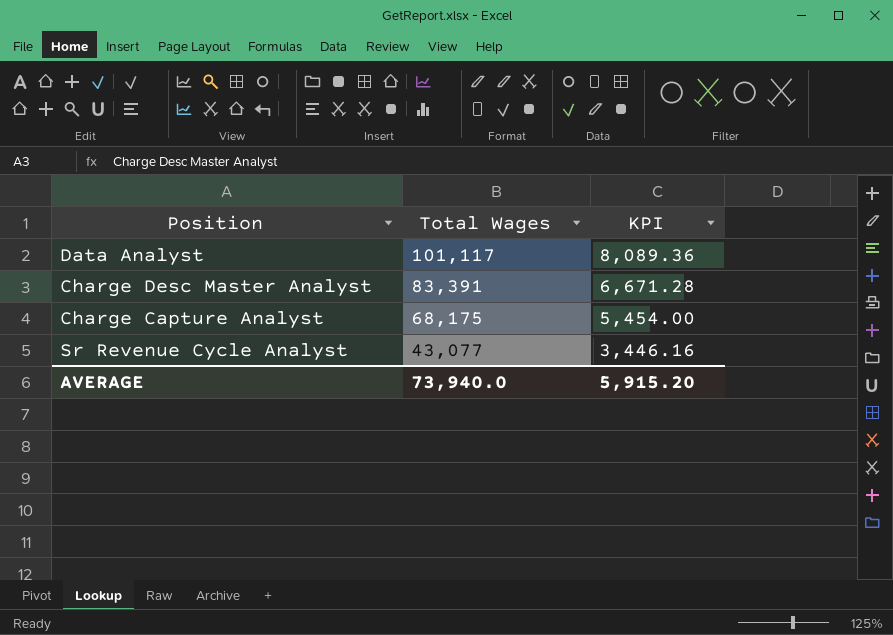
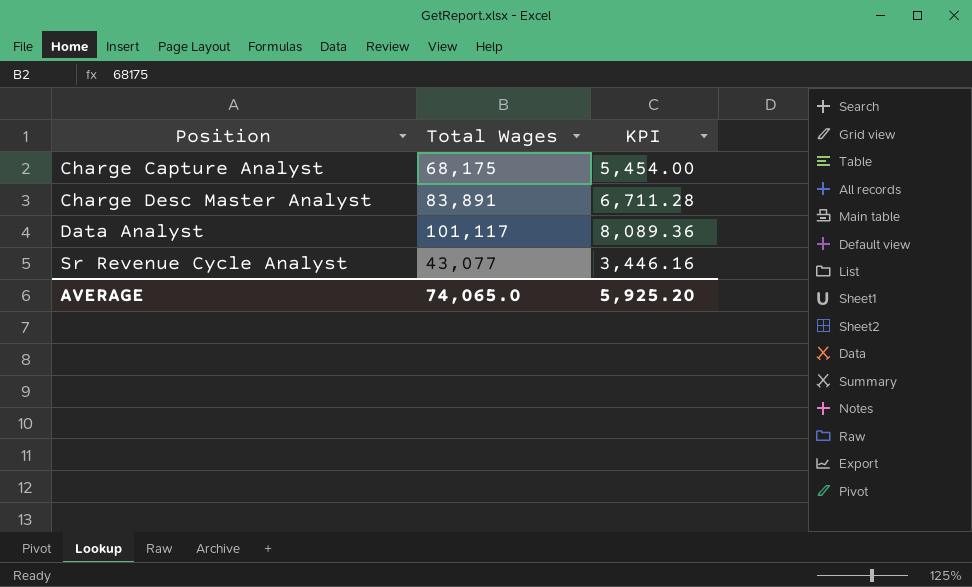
row order: Total Wages descending -> Position ascending
Charge Desc Master Analyst | Total Wages: 83,391 -> 83,891
Charge Desc Master Analyst | KPI: 6,671.28 -> 6,711.28
AVERAGE | Total Wages: 73,940.0 -> 74,065.0
AVERAGE | KPI: 5,915.20 -> 5,925.20

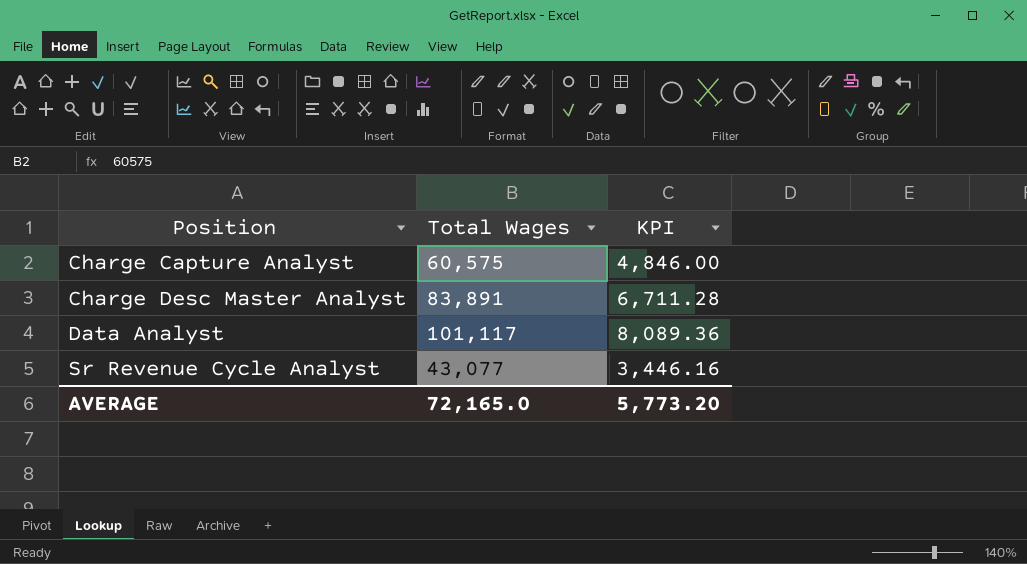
Charge Capture Analyst | Total Wages: 68,175 -> 60,575
Charge Capture Analyst | KPI: 5,454.00 -> 4,846.00
AVERAGE | Total Wages: 74,065.0 -> 72,165.0
AVERAGE | KPI: 5,925.20 -> 5,773.20

